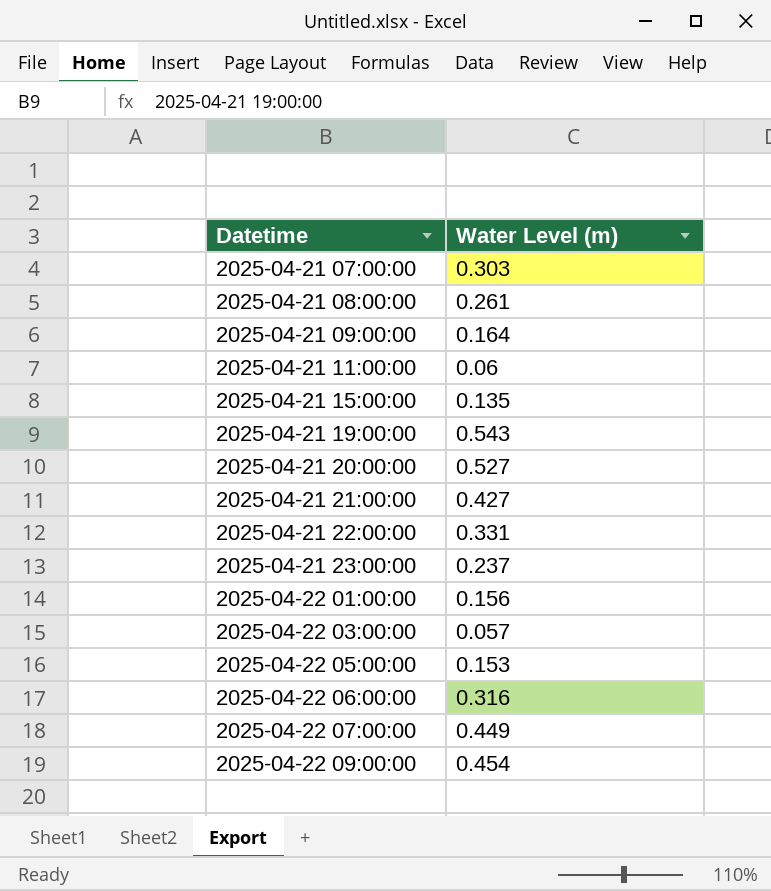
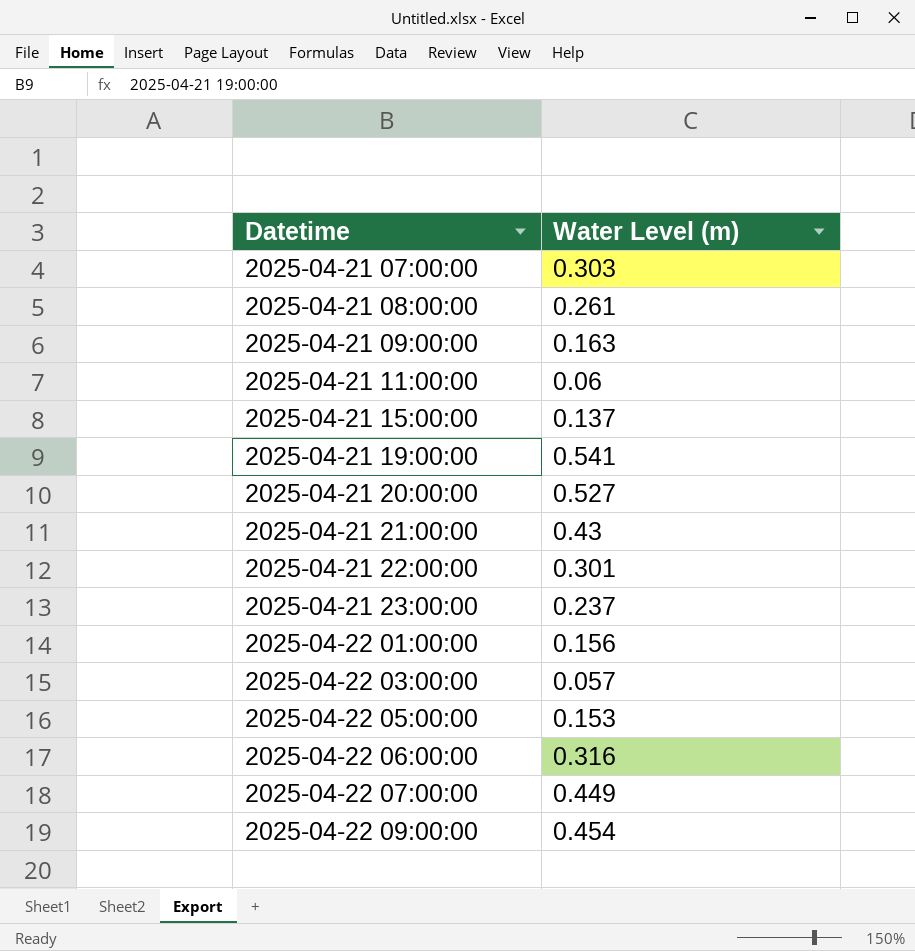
2025-04-21 09:00:00 | Water Level (m): 0.164 -> 0.163
2025-04-21 15:00:00 | Water Level (m): 0.135 -> 0.137
2025-04-21 19:00:00 | Water Level (m): 0.543 -> 0.541
2025-04-21 21:00:00 | Water Level (m): 0.427 -> 0.43
2025-04-21 22:00:00 | Water Level (m): 0.331 -> 0.301

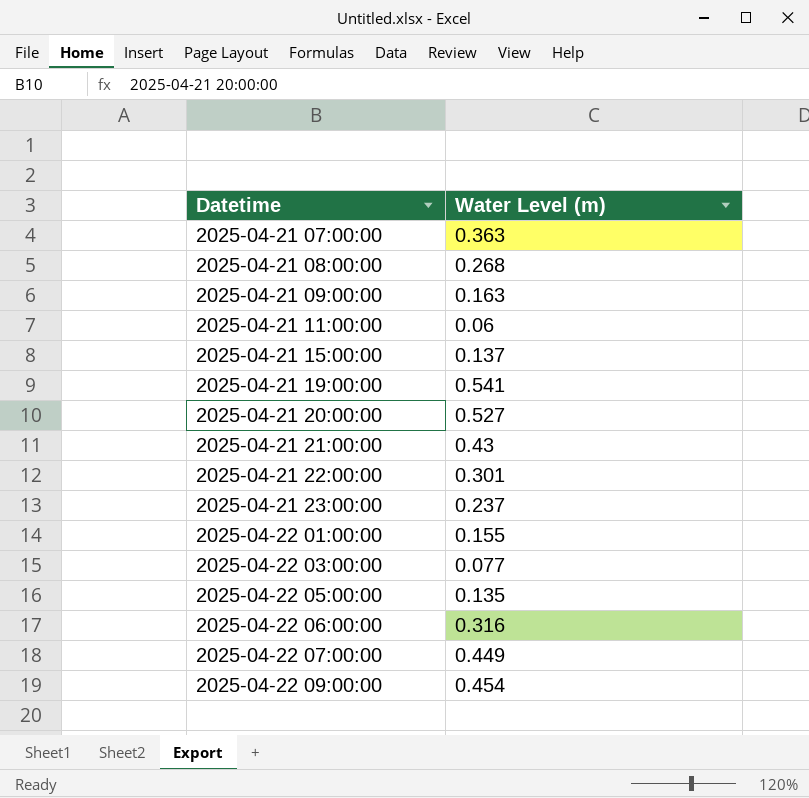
2025-04-21 07:00:00 | Water Level (m): 0.303 -> 0.363
2025-04-21 08:00:00 | Water Level (m): 0.261 -> 0.268
2025-04-22 01:00:00 | Water Level (m): 0.156 -> 0.155
2025-04-22 03:00:00 | Water Level (m): 0.057 -> 0.077
2025-04-22 05:00:00 | Water Level (m): 0.153 -> 0.135

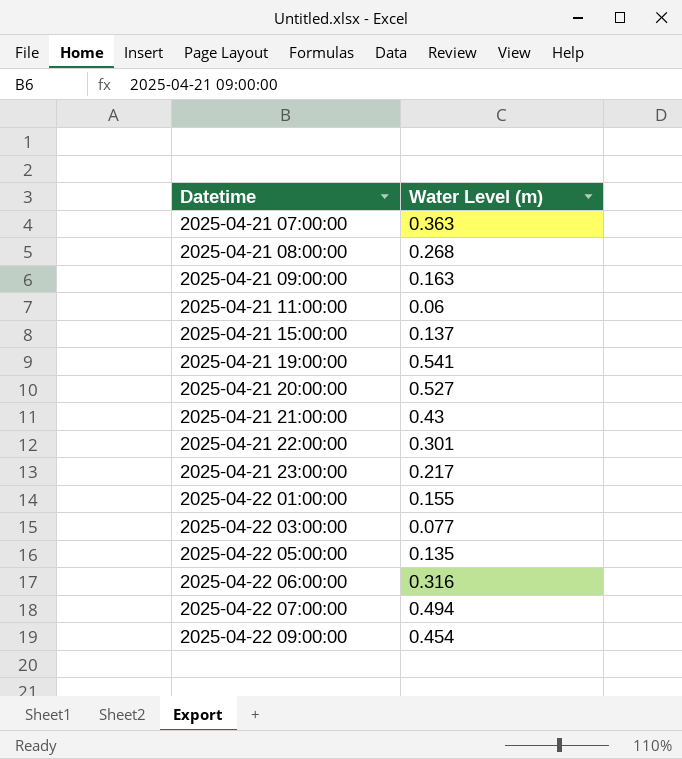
2025-04-21 23:00:00 | Water Level (m): 0.237 -> 0.217
2025-04-22 07:00:00 | Water Level (m): 0.449 -> 0.494

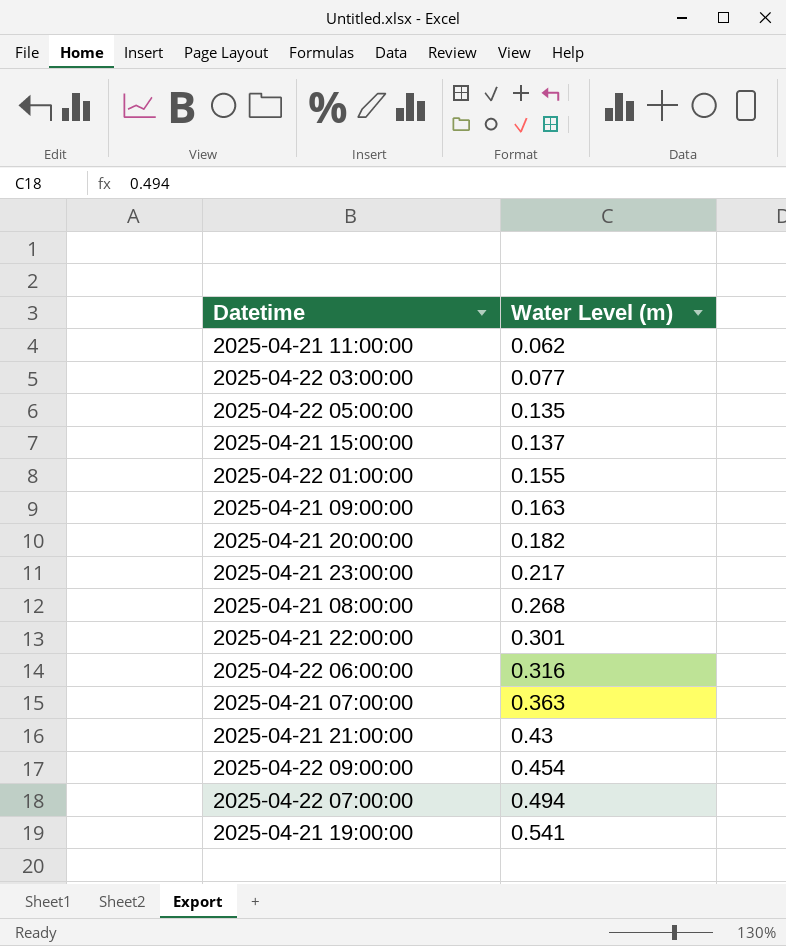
row order: Datetime ascending -> Water Level (m) ascending
2025-04-21 11:00:00 | Water Level (m): 0.06 -> 0.062
2025-04-21 20:00:00 | Water Level (m): 0.527 -> 0.182

